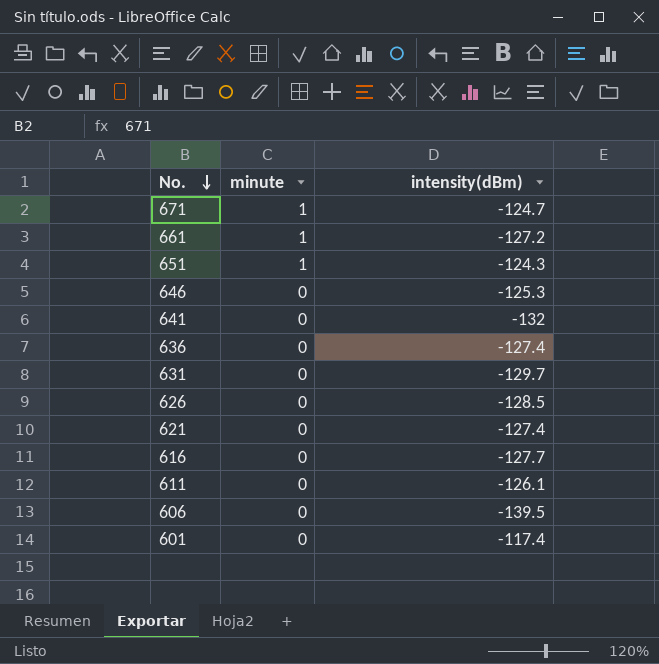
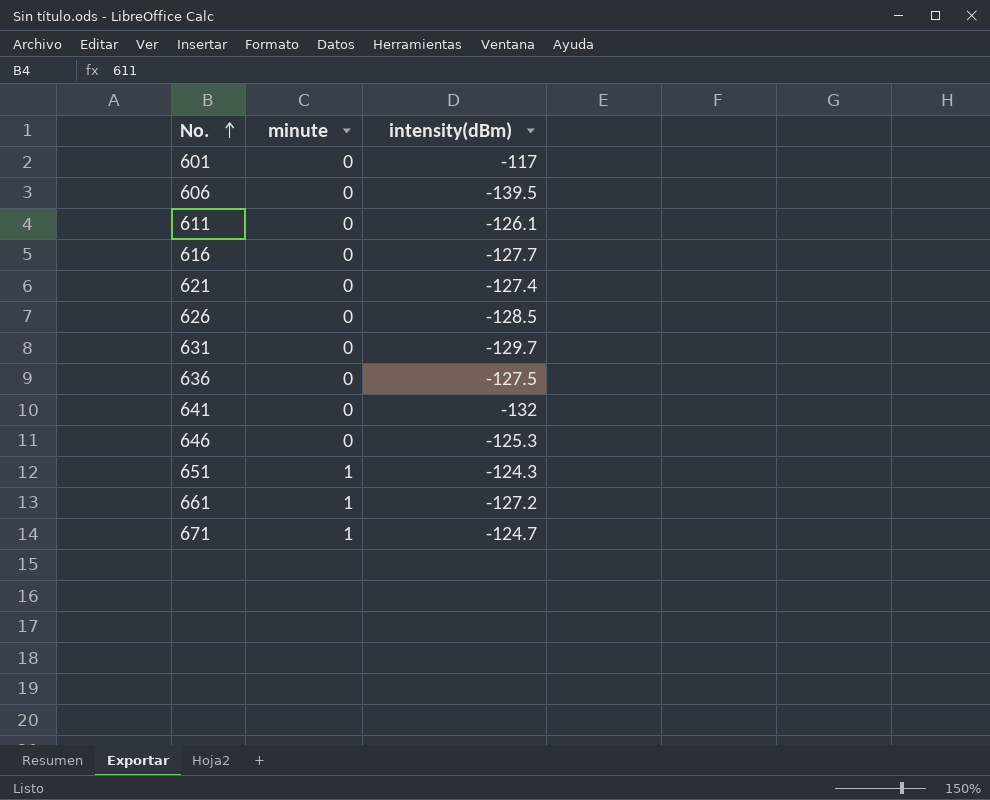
row order: No. descending -> No. ascending
601 | intensity(dBm): -117.4 -> -117
636 | intensity(dBm): -127.4 -> -127.5

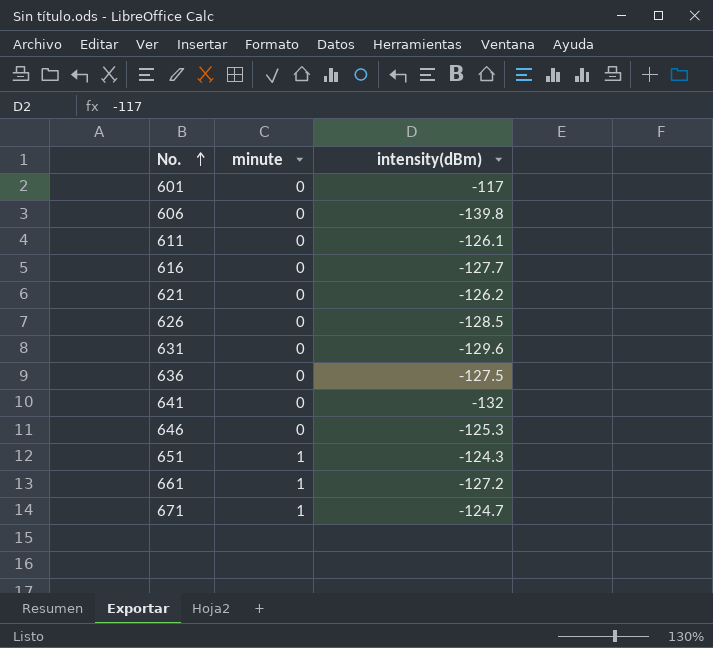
606 | intensity(dBm): -139.5 -> -139.8
621 | intensity(dBm): -127.4 -> -126.2
631 | intensity(dBm): -129.7 -> -129.6

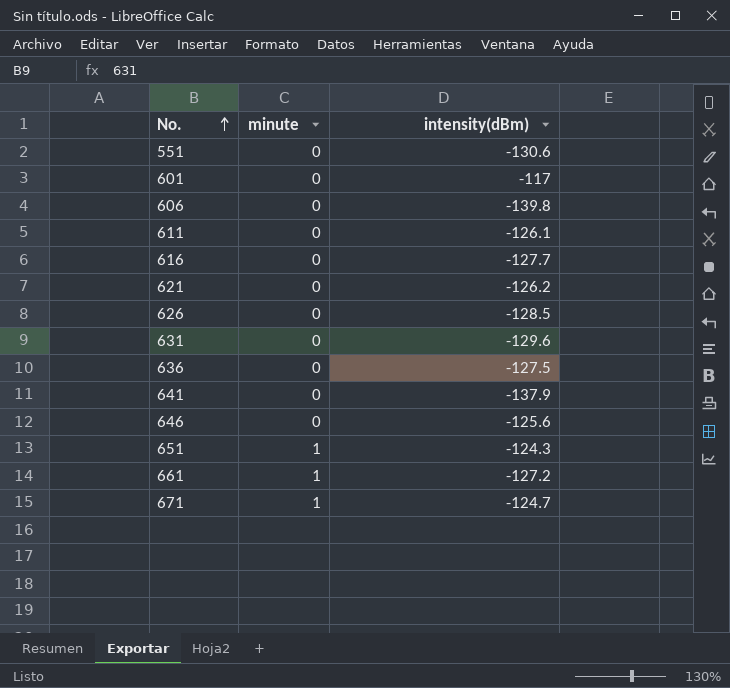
row 551: none -> 0 | -130.6
641 | intensity(dBm): -132 -> -137.9
646 | intensity(dBm): -125.3 -> -125.6

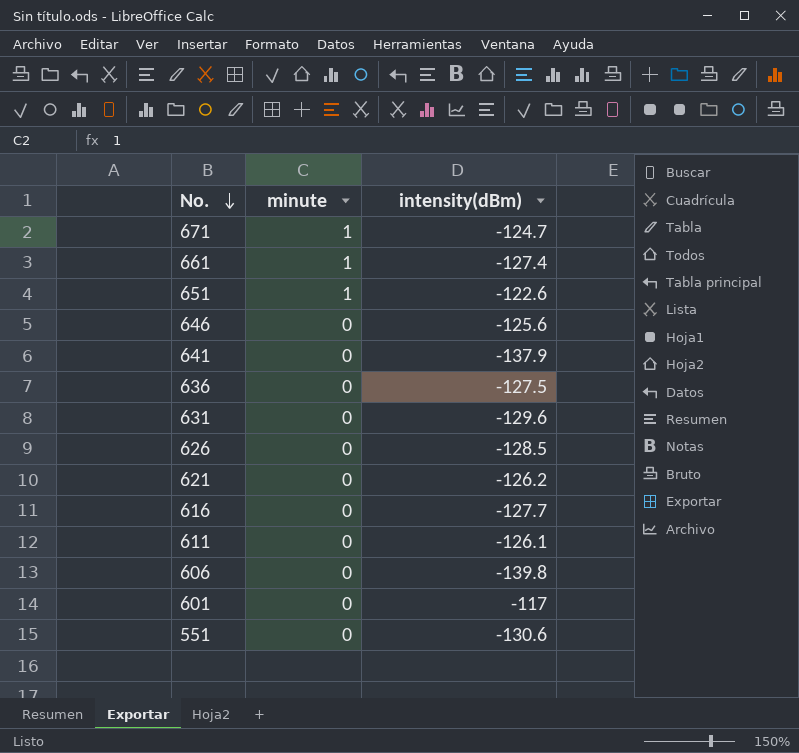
row order: No. ascending -> No. descending
661 | intensity(dBm): -127.2 -> -127.4
651 | intensity(dBm): -124.3 -> -122.6

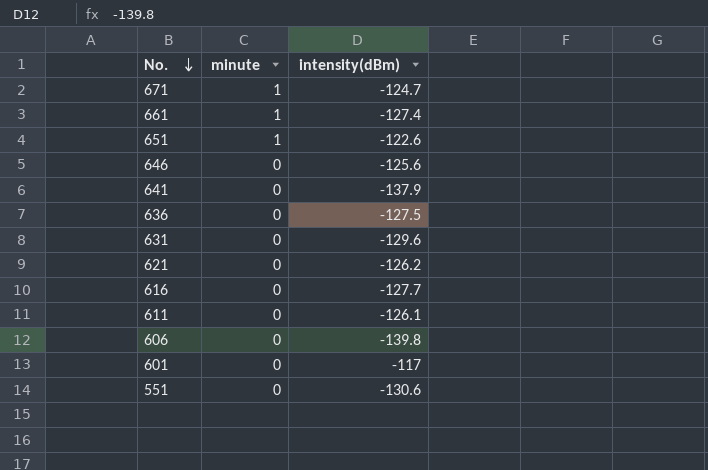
row 626: 0 | -128.5 -> none

